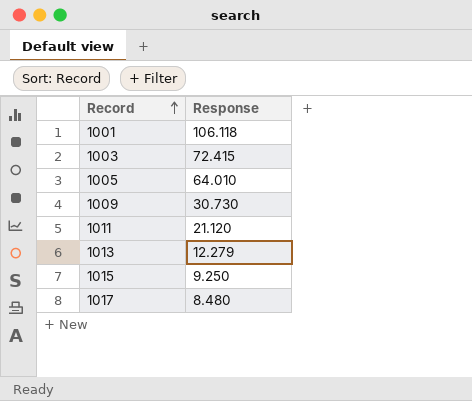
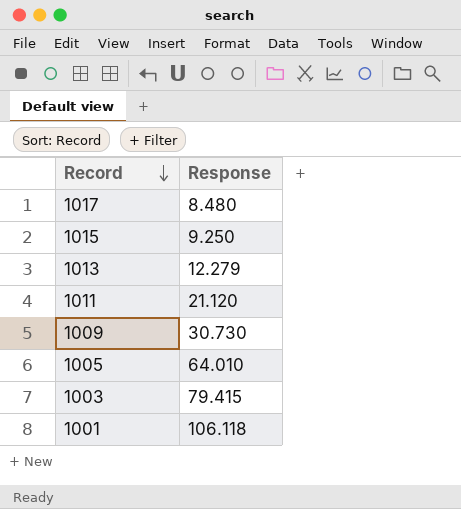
row order: Record ascending -> Record descending
1003 | Response: 72.415 -> 79.415

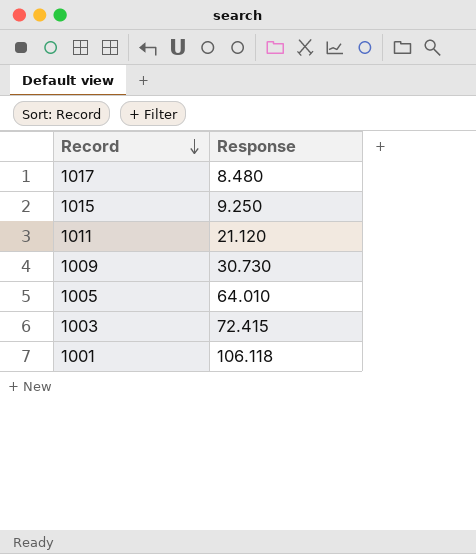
row 1013: 12.279 -> none
1003 | Response: 79.415 -> 72.415

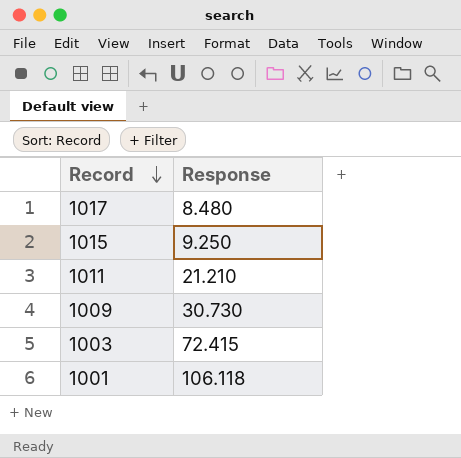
row 1005: 64.010 -> none
1011 | Response: 21.120 -> 21.210

